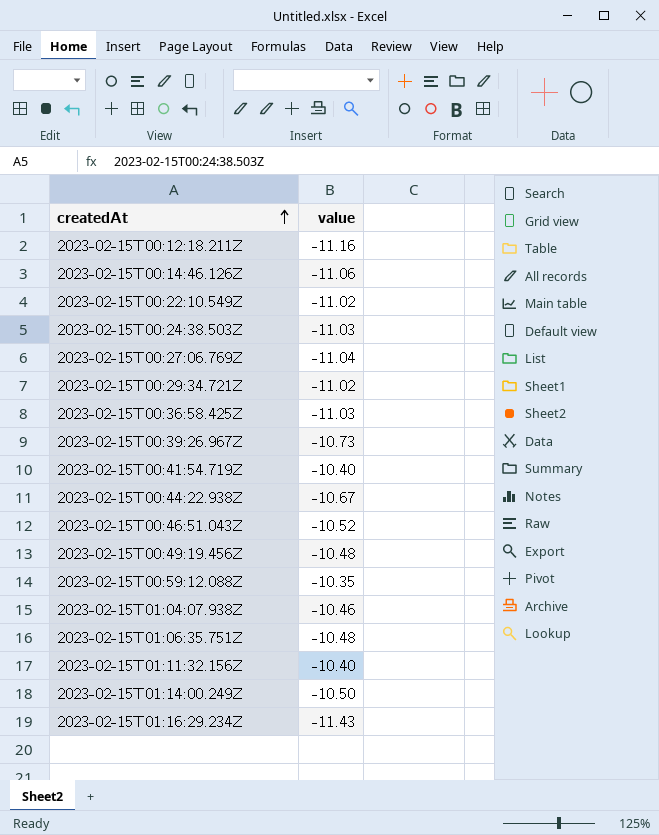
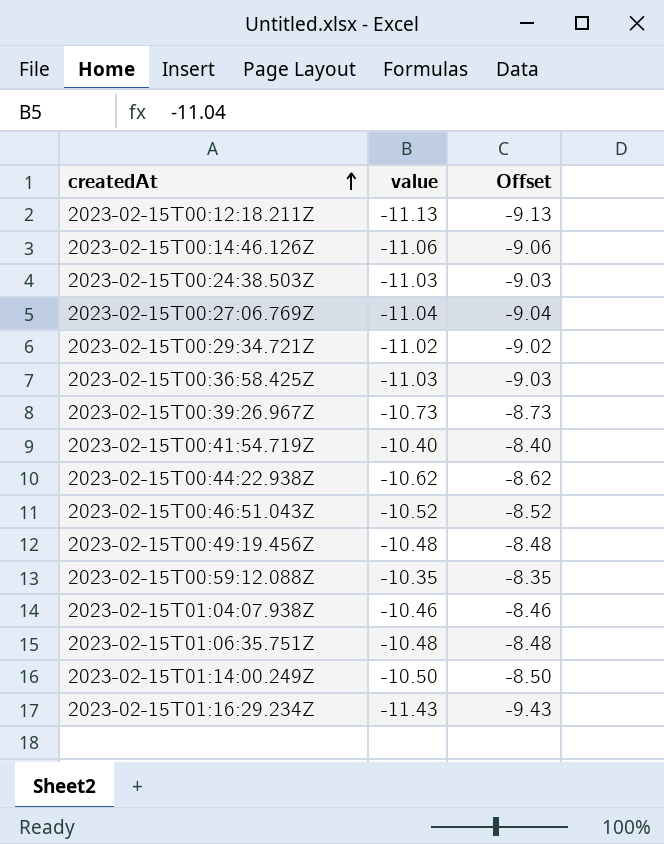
column Offset | formula: none -> [value] + 2
row 2023-02-15T00:22:10.549Z: -11.02 -> none
row 2023-02-15T01:11:32.156Z: -10.40 -> none
2023-02-15T00:12:18.211Z | value: -11.16 -> -11.13
2023-02-15T00:44:22.938Z | value: -10.67 -> -10.62

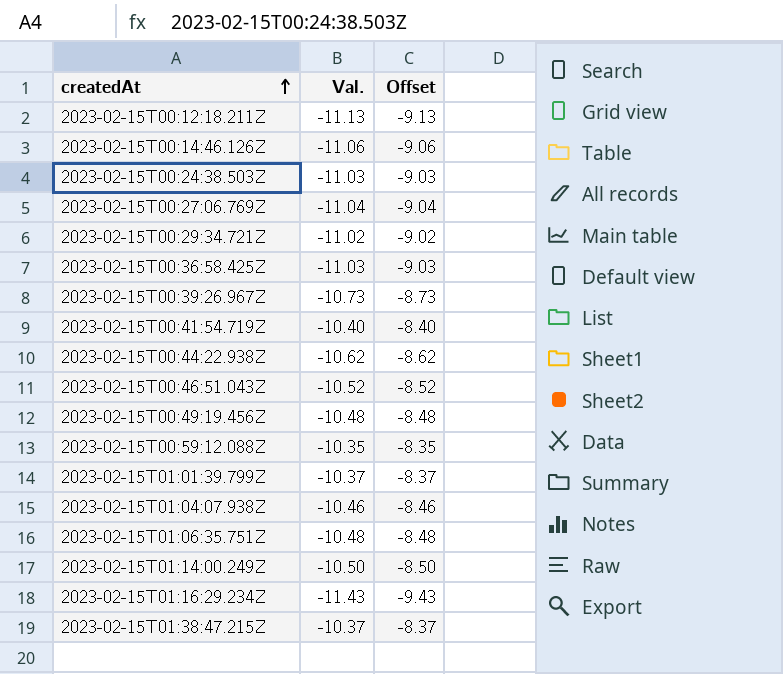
column name: value -> Val.
row 2023-02-15T01:01:39.799Z: none -> -10.37 | -8.37
row 2023-02-15T01:38:47.215Z: none -> -10.37 | -8.37

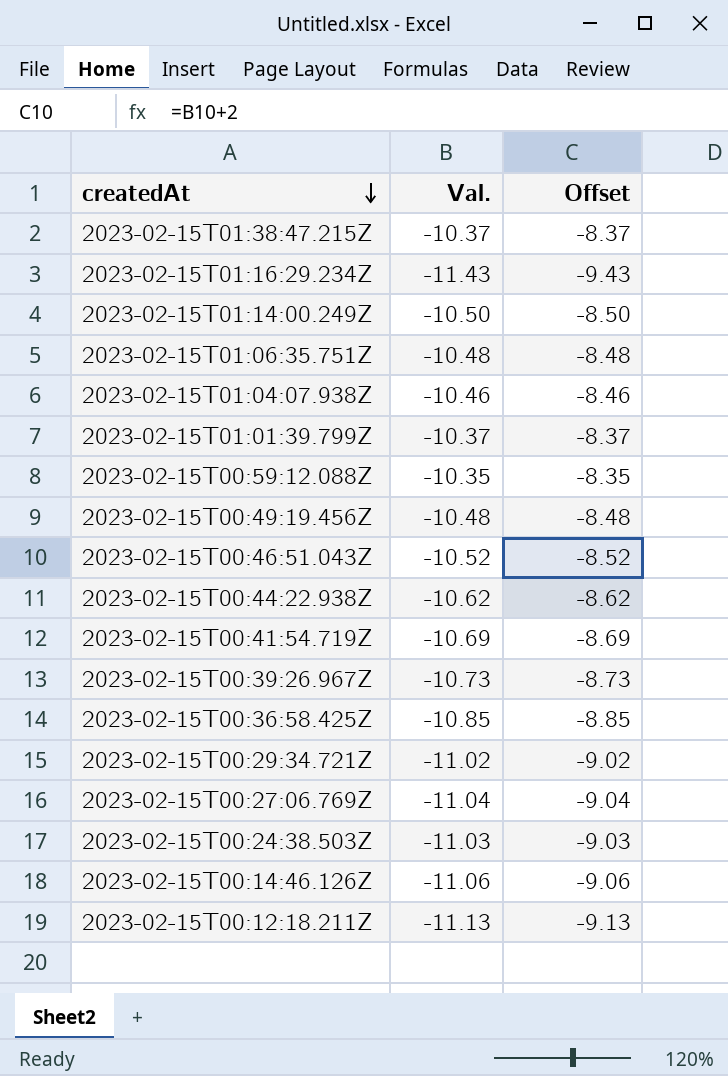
row order: createdAt ascending -> createdAt descending
2023-02-15T00:41:54.719Z | Val.: -10.40 -> -10.69
2023-02-15T00:41:54.719Z | Offset: -8.40 -> -8.69
2023-02-15T00:36:58.425Z | Val.: -11.03 -> -10.85
2023-02-15T00:36:58.425Z | Offset: -9.03 -> -8.85

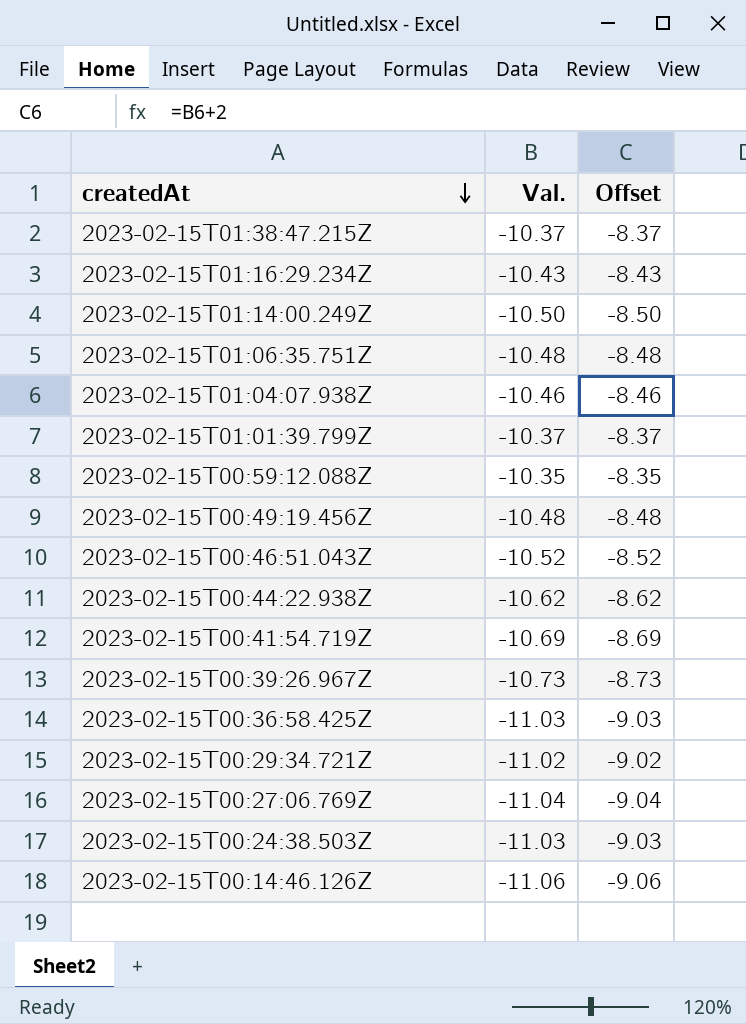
row 2023-02-15T00:12:18.211Z: -11.13 | -9.13 -> none
2023-02-15T01:16:29.234Z | Val.: -11.43 -> -10.43
2023-02-15T01:16:29.234Z | Offset: -9.43 -> -8.43
2023-02-15T00:36:58.425Z | Val.: -10.85 -> -11.03
2023-02-15T00:36:58.425Z | Offset: -8.85 -> -9.03

